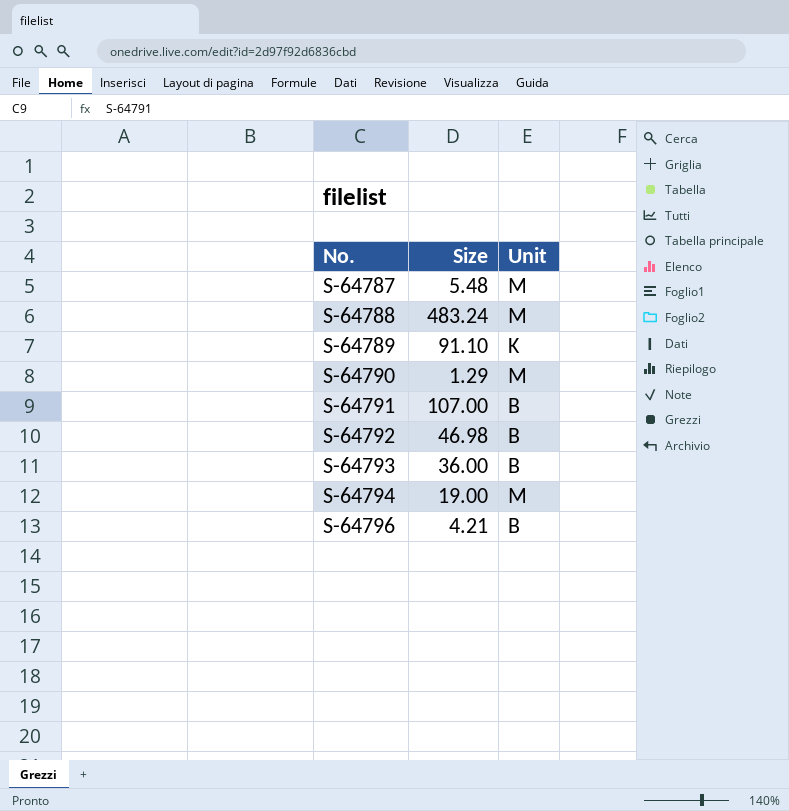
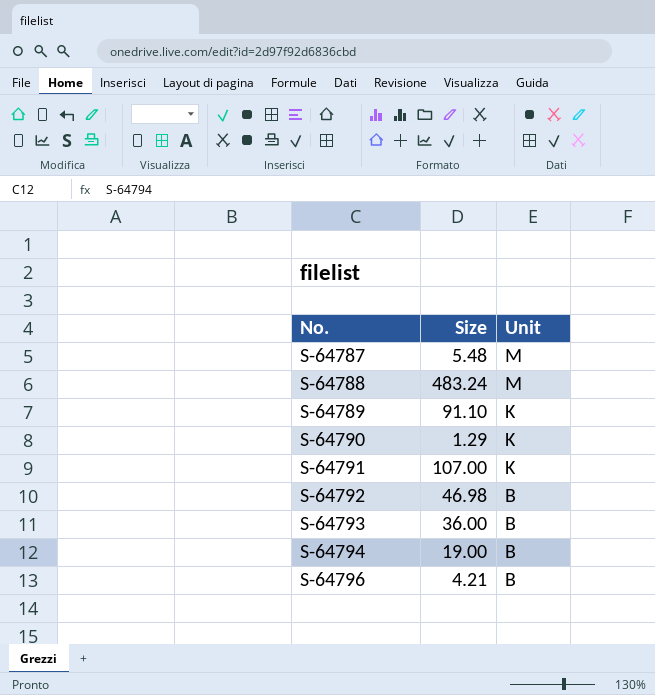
S-64790 | Unit: M -> K
S-64791 | Unit: B -> K
S-64794 | Unit: M -> B

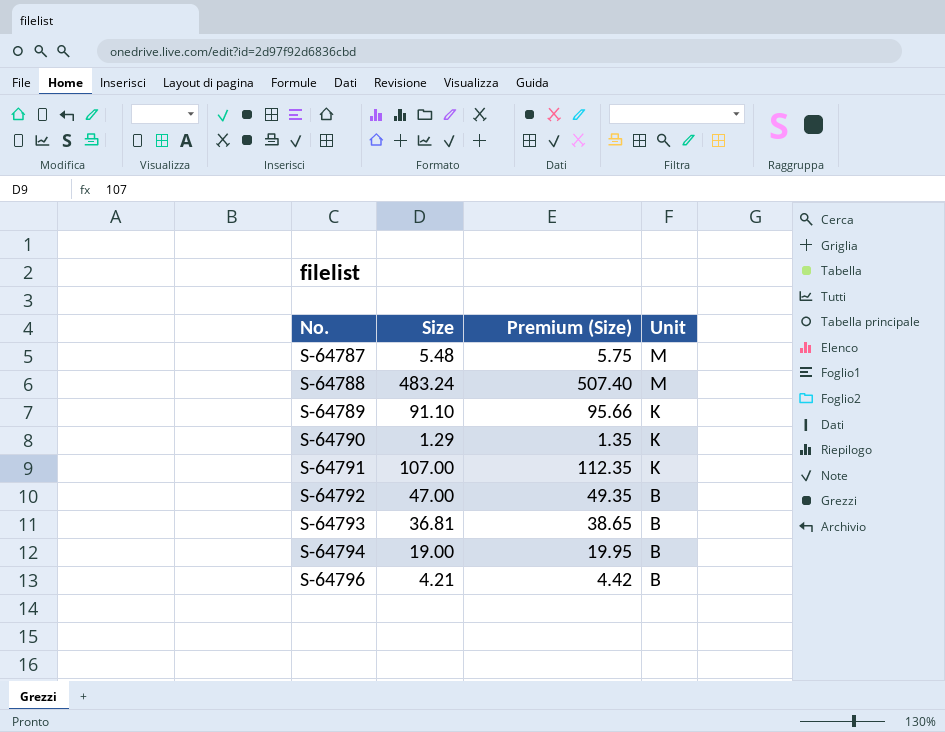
column Premium (Size) | formula: none -> [Size] * 1.05
S-64792 | Size: 46.98 -> 47.00
S-64793 | Size: 36.00 -> 36.81

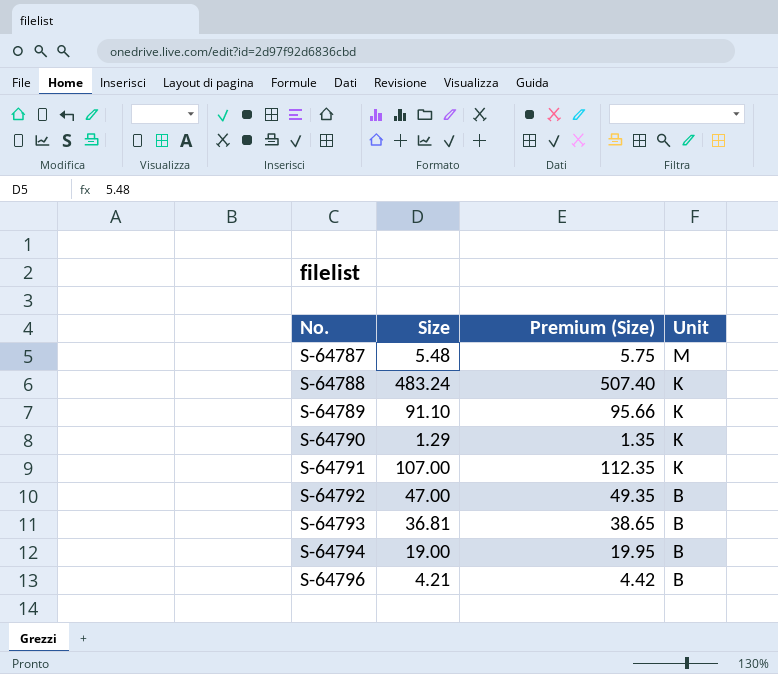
S-64788 | Unit: M -> K

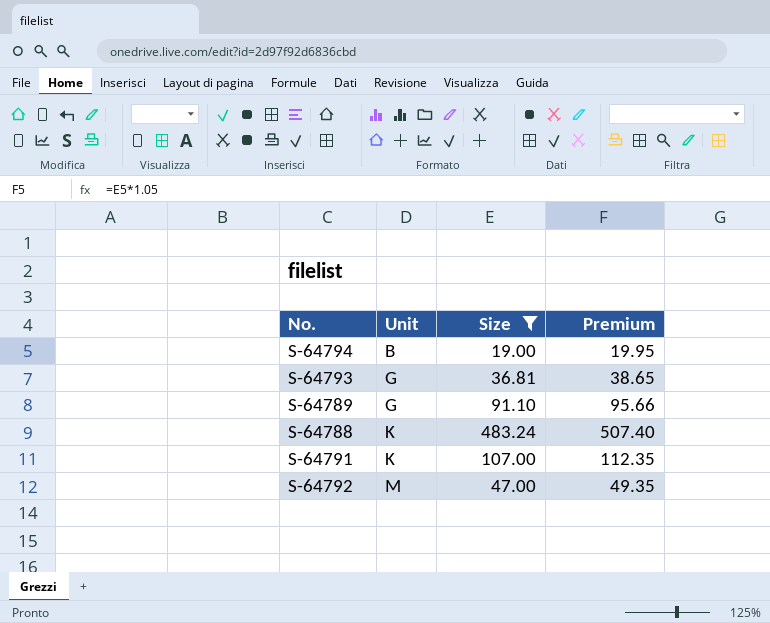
filter: none -> Size >= 19.00
row order: No. ascending -> Unit ascending
column Unit | position: 4 -> 2
column name: Premium (Size) -> Premium
S-64793 | Unit: B -> G
S-64789 | Unit: K -> G
S-64792 | Unit: B -> M

